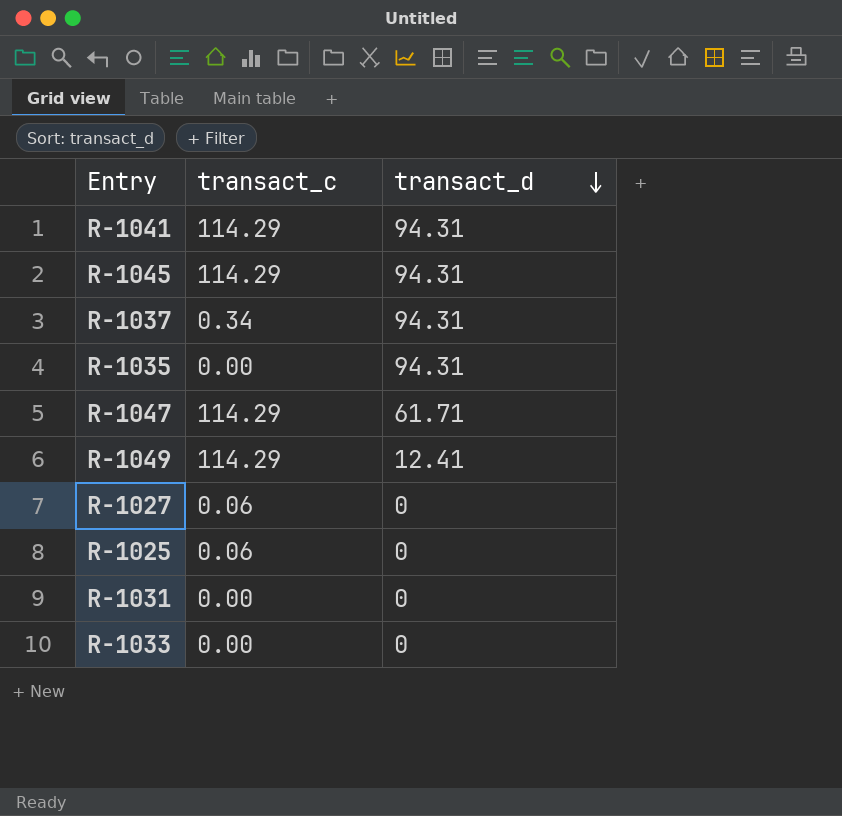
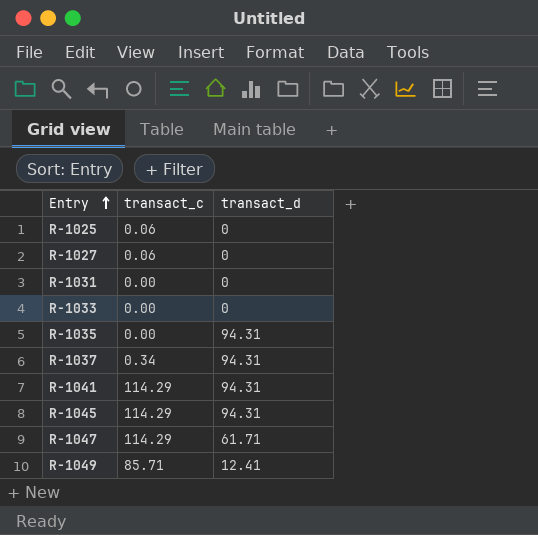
row order: transact_d descending -> Entry ascending
R-1049 | transact_c: 114.29 -> 85.71

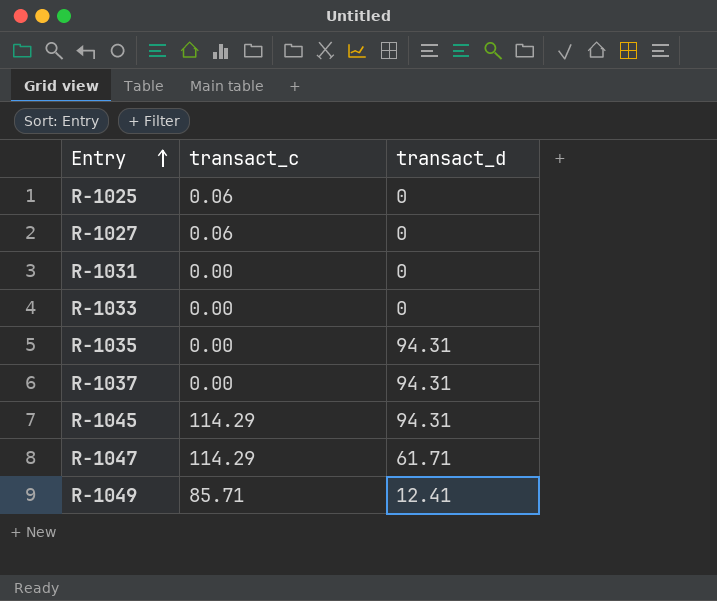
row R-1041: 114.29 | 94.31 -> none
R-1037 | transact_c: 0.34 -> 0.00

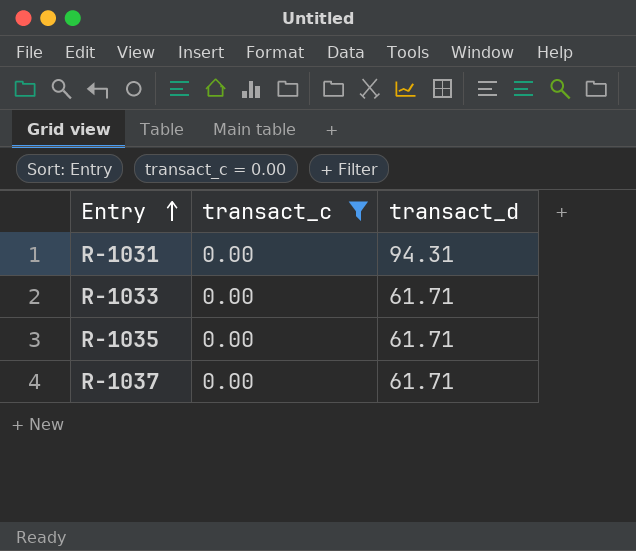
filter: none -> transact_c = 0.00
R-1031 | transact_d: 0 -> 94.31
R-1033 | transact_d: 0 -> 61.71
R-1035 | transact_d: 94.31 -> 61.71
R-1037 | transact_d: 94.31 -> 61.71

